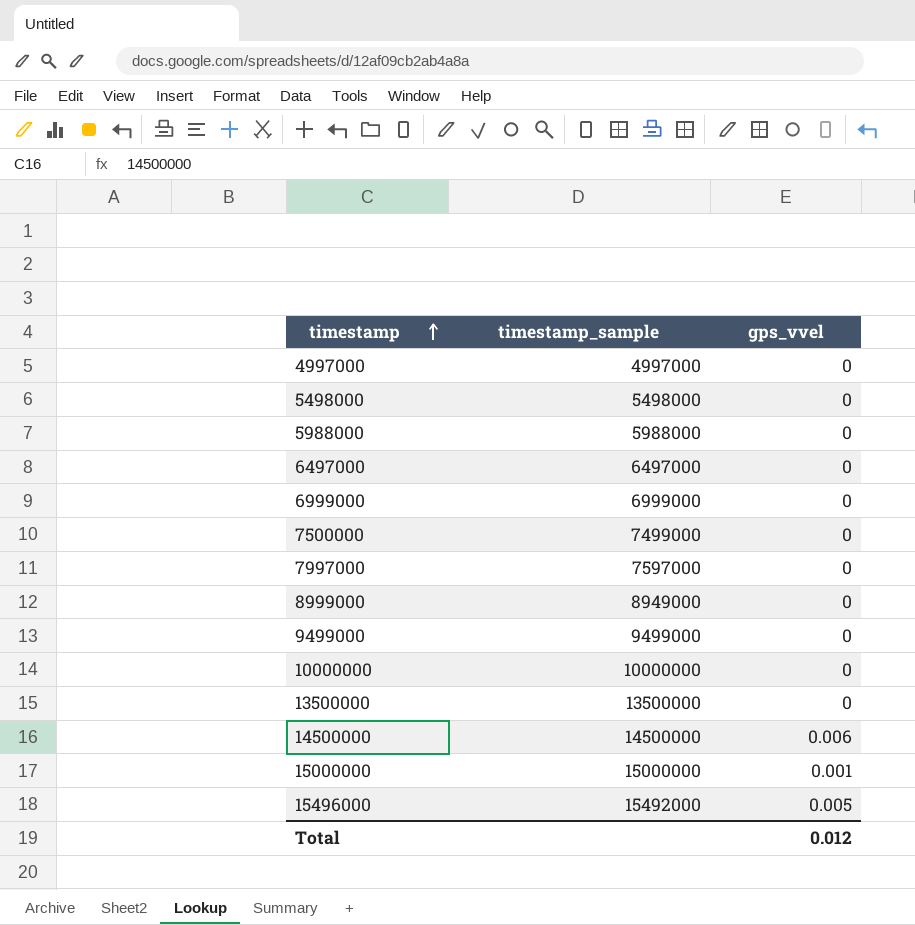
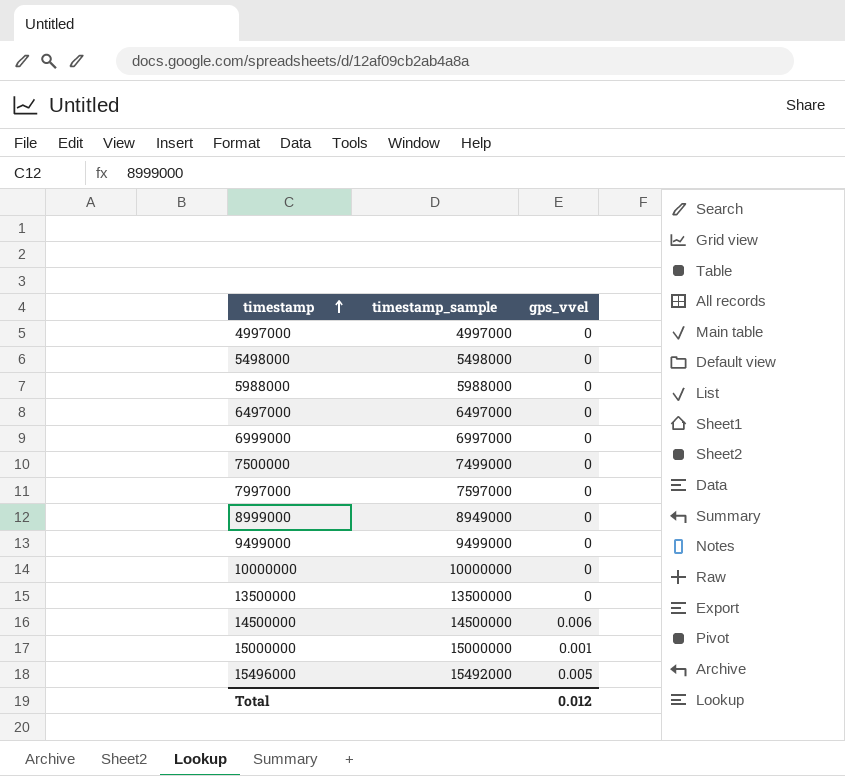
6999000 | timestamp_sample: 6999000 -> 6997000

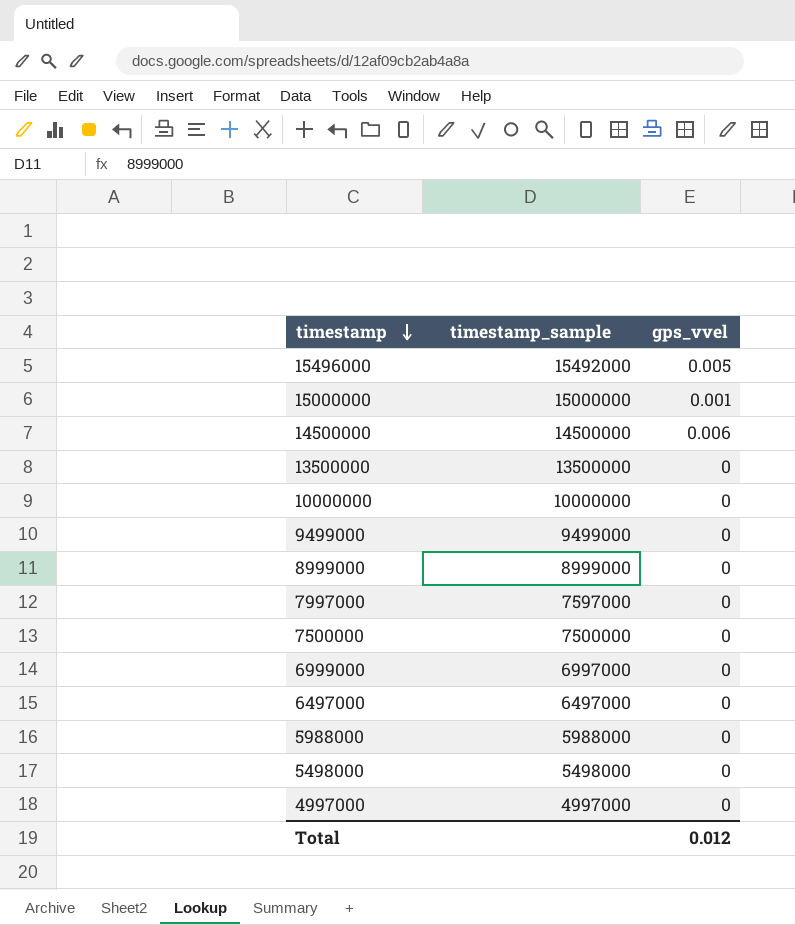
row order: timestamp ascending -> timestamp descending
8999000 | timestamp_sample: 8949000 -> 8999000
7500000 | timestamp_sample: 7499000 -> 7500000

